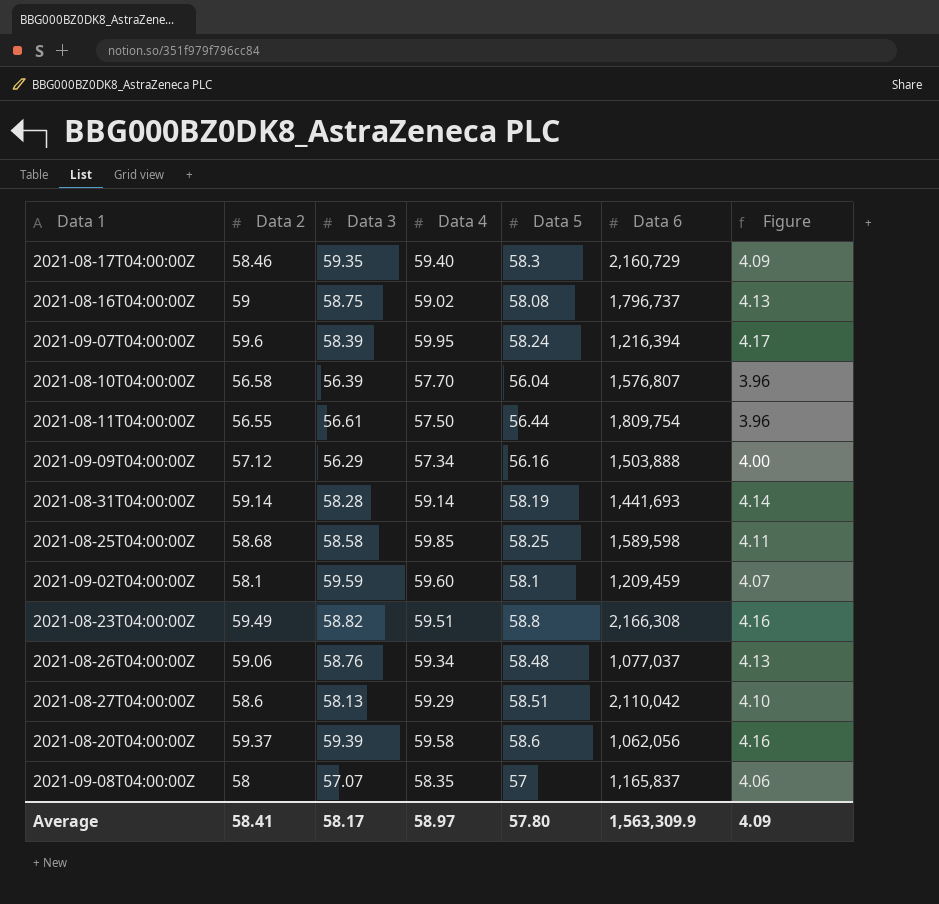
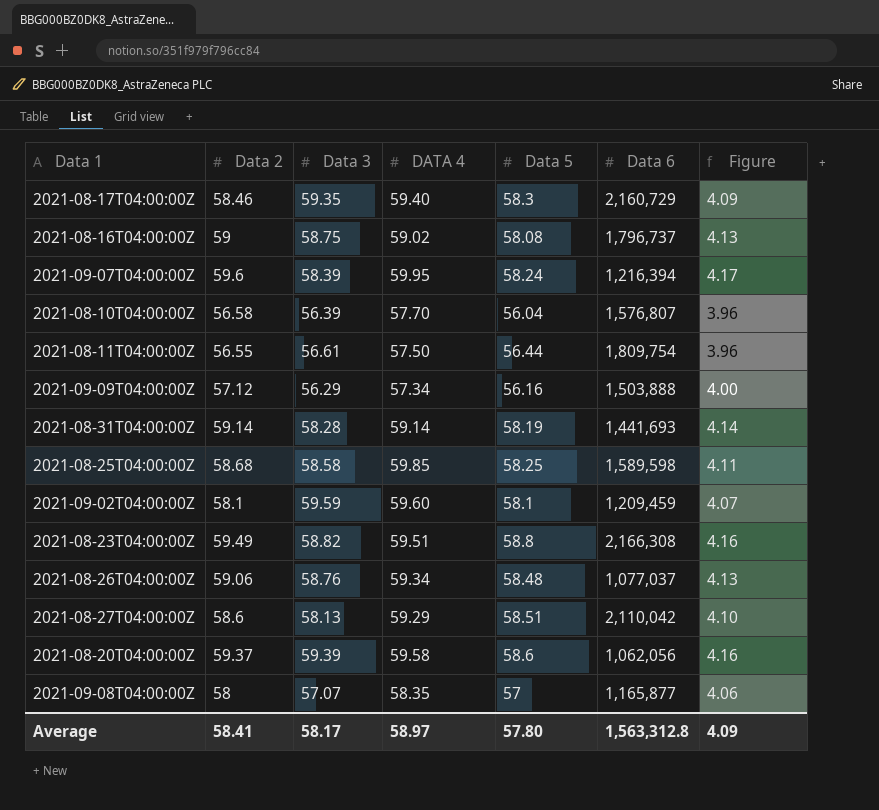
column name: Data 4 -> DATA 4
2021-09-08T04:00:00Z | Data 6: 1,165,837 -> 1,165,877
Average | Data 6: 1,563,309.9 -> 1,563,312.8

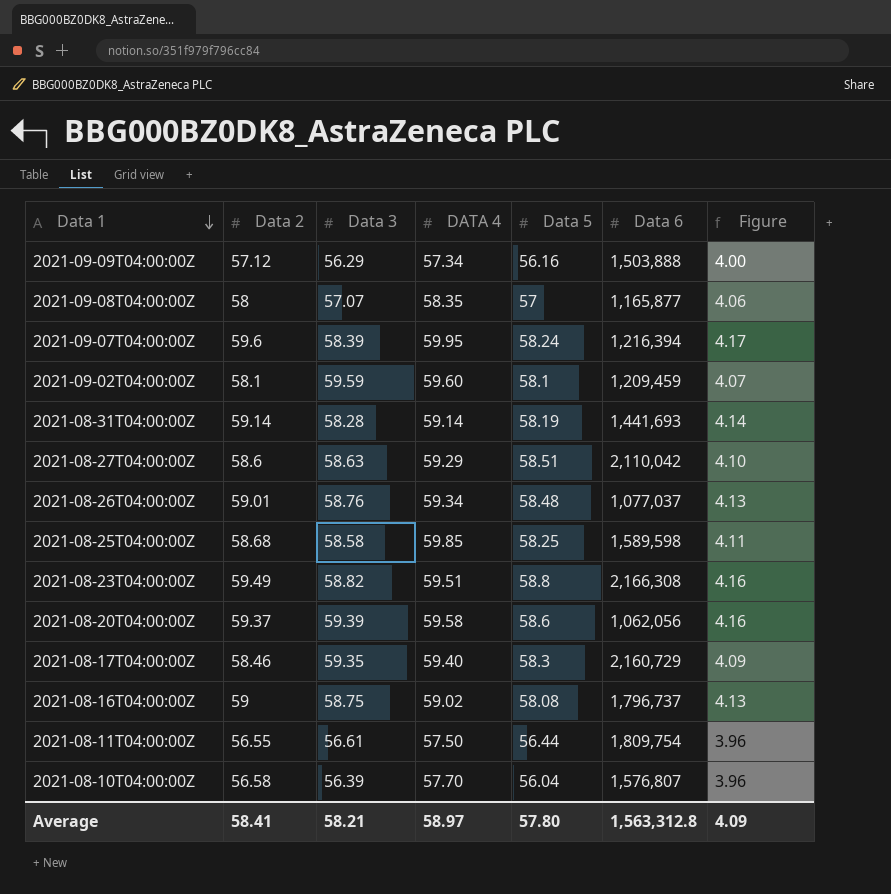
row order: none -> Data 1 descending
2021-08-27T04:00:00Z | Data 3: 58.13 -> 58.63
2021-08-26T04:00:00Z | Data 2: 59.06 -> 59.01
Average | Data 3: 58.17 -> 58.21

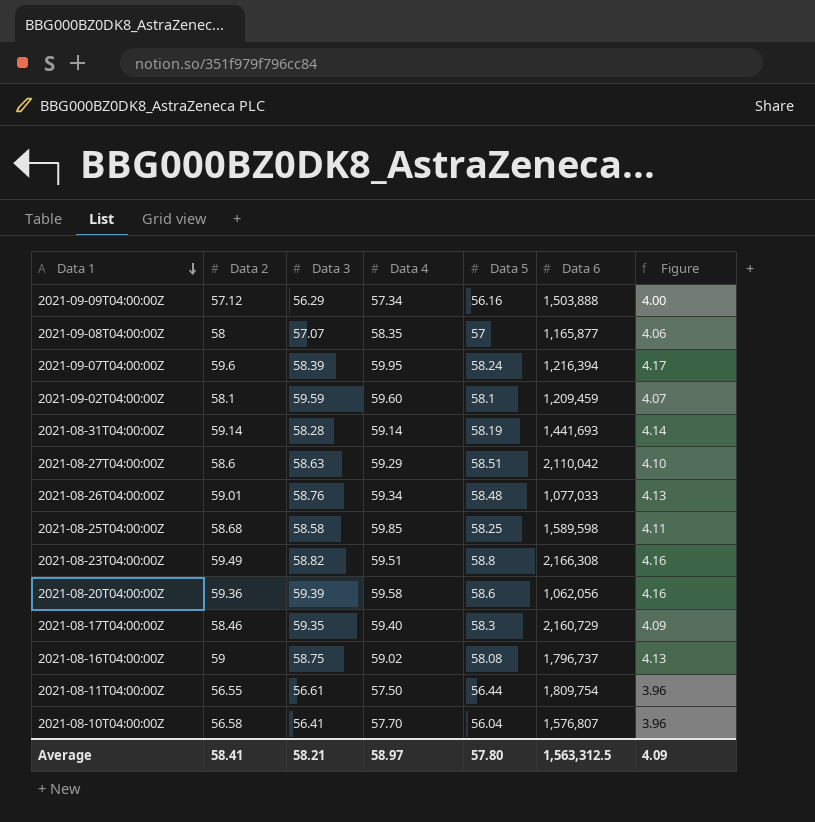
column name: DATA 4 -> Data 4
2021-08-26T04:00:00Z | Data 6: 1,077,037 -> 1,077,033
2021-08-20T04:00:00Z | Data 2: 59.37 -> 59.36
2021-08-10T04:00:00Z | Data 3: 56.39 -> 56.41
Average | Data 6: 1,563,312.8 -> 1,563,312.5

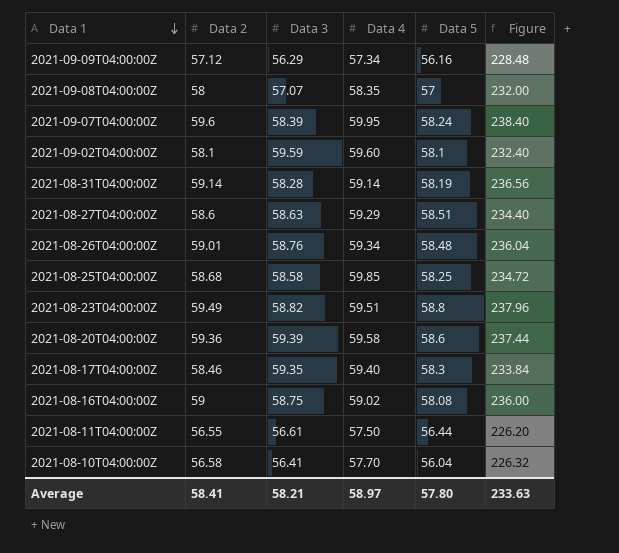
column Data 6 | position: 6 -> none
column Figure | formula: [Data 2] * 0.07 -> [Data 2] * 4
Average | Figure: 4.09 -> 233.63

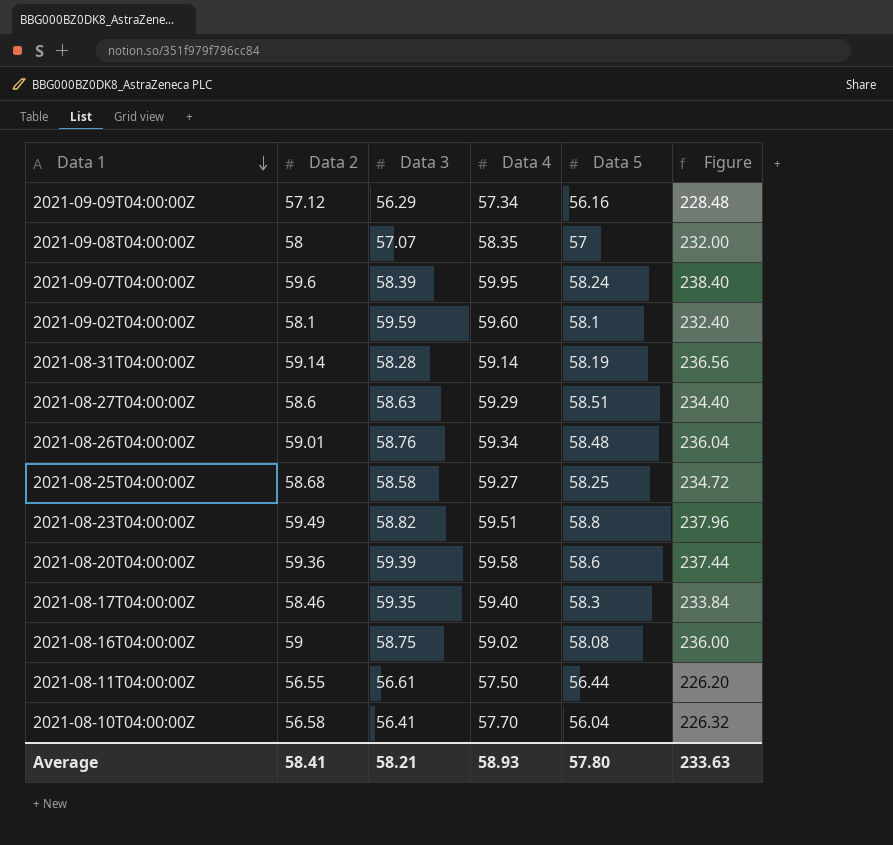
2021-08-25T04:00:00Z | Data 4: 59.85 -> 59.27
Average | Data 4: 58.97 -> 58.93

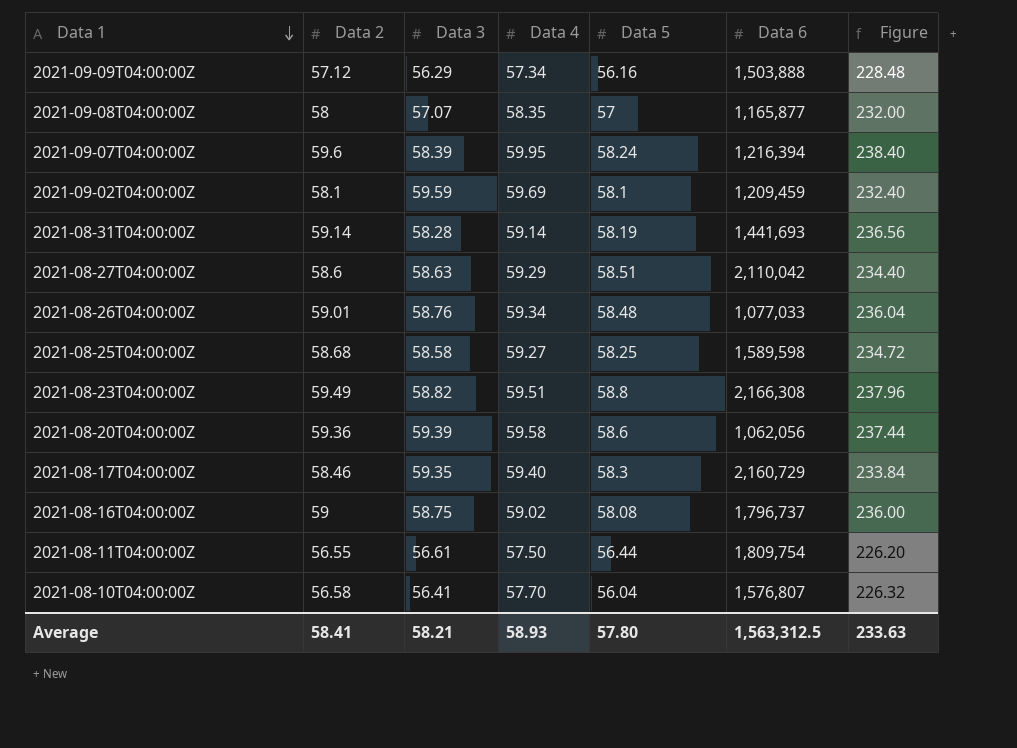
column Data 6 | position: none -> 6
2021-09-02T04:00:00Z | Data 4: 59.60 -> 59.69

